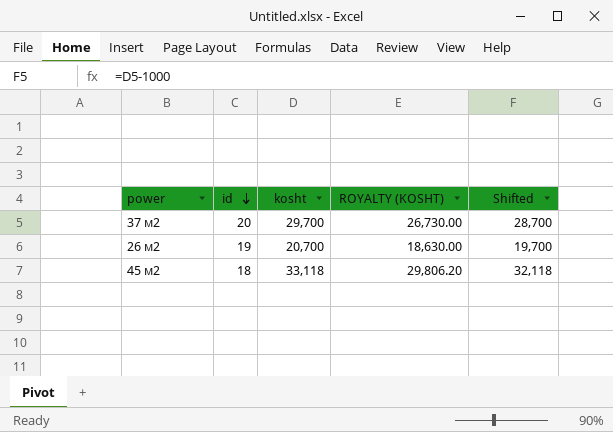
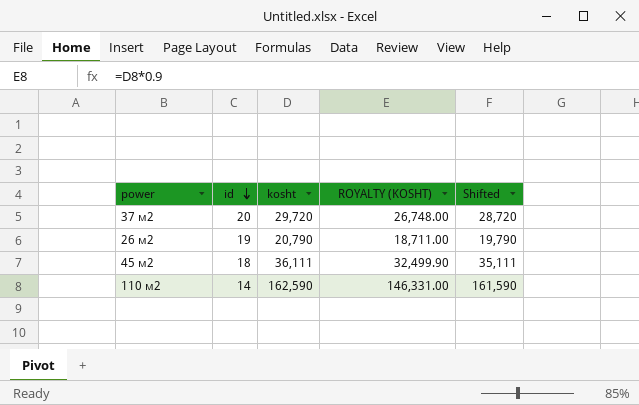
37 м2 | kosht: 29,700 -> 29,720
37 м2 | ROYALTY (KOSHT): 26,730.00 -> 26,748.00
37 м2 | Shifted: 28,700 -> 28,720
26 м2 | kosht: 20,700 -> 20,790
26 м2 | ROYALTY (KOSHT): 18,630.00 -> 18,711.00
26 м2 | Shifted: 19,700 -> 19,790
45 м2 | kosht: 33,118 -> 36,111
45 м2 | ROYALTY (KOSHT): 29,806.20 -> 32,499.90
45 м2 | Shifted: 32,118 -> 35,111
row 110 м2: none -> 14 | 162,590 | 146,331.00 | 161,590

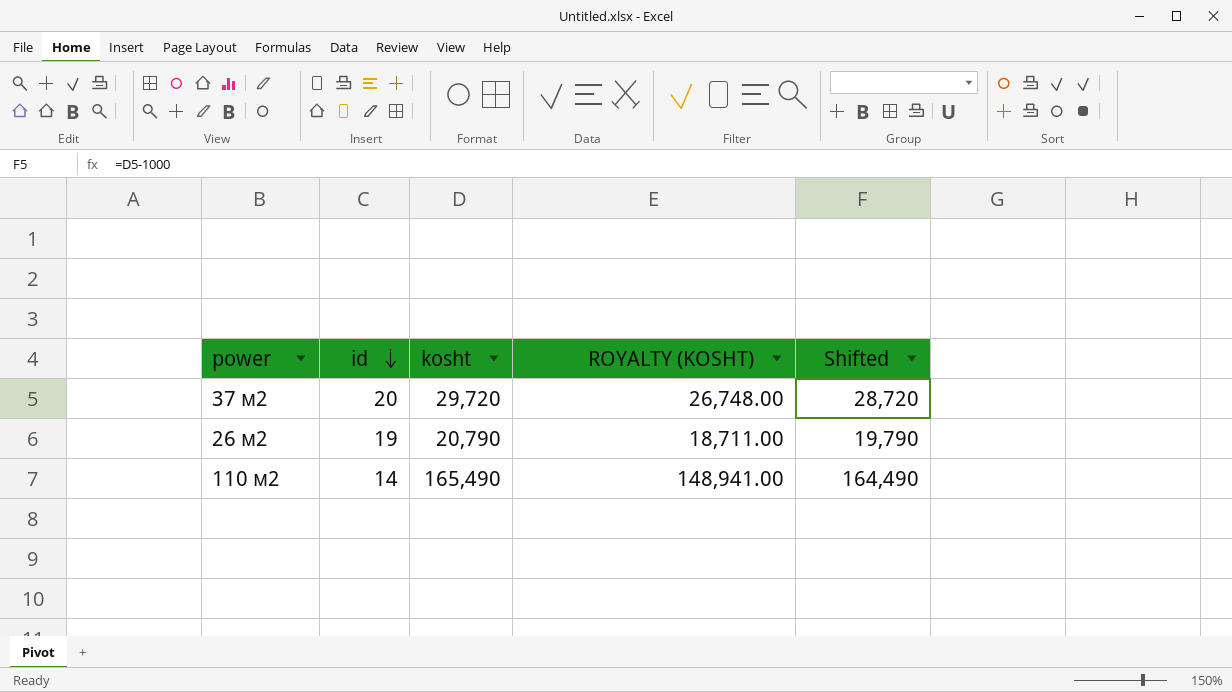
row 45 м2: 18 | 36,111 | 32,499.90 | 35,111 -> none
110 м2 | kosht: 162,590 -> 165,490
110 м2 | ROYALTY (KOSHT): 146,331.00 -> 148,941.00
110 м2 | Shifted: 161,590 -> 164,490

